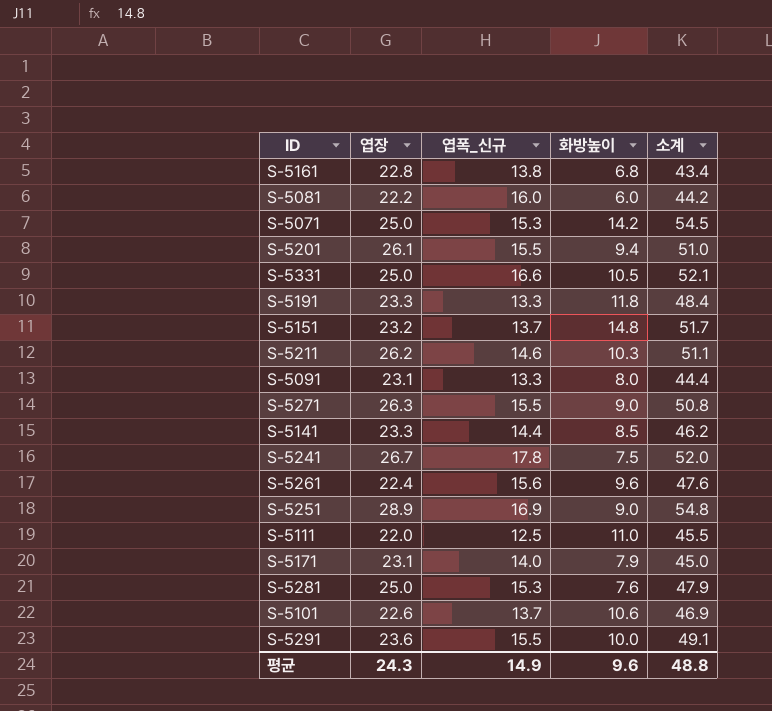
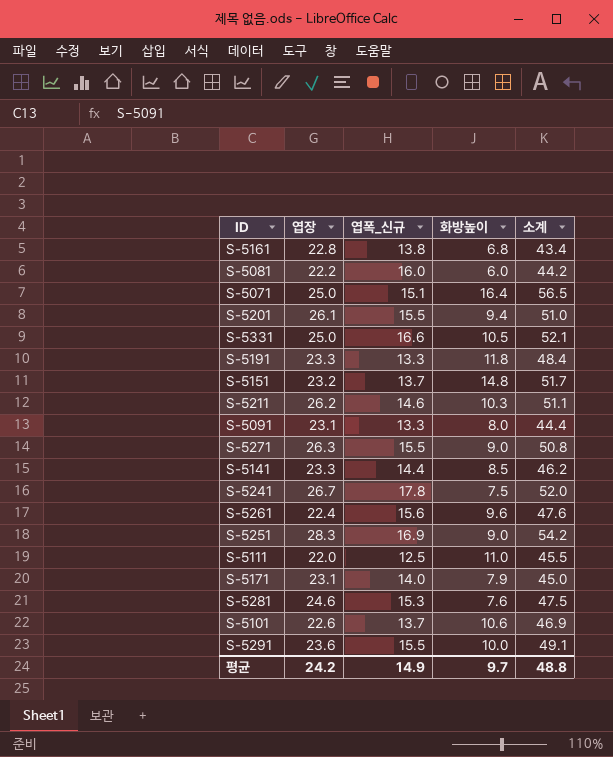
S-5071 | 엽폭_신규: 15.3 -> 15.1
S-5071 | 화방높이: 14.2 -> 16.4
S-5071 | 소계: 54.5 -> 56.5
S-5251 | 엽장: 28.9 -> 28.3
S-5251 | 소계: 54.8 -> 54.2
S-5281 | 엽장: 25.0 -> 24.6
S-5281 | 소계: 47.9 -> 47.5
평균 | 엽장: 24.3 -> 24.2
평균 | 화방높이: 9.6 -> 9.7

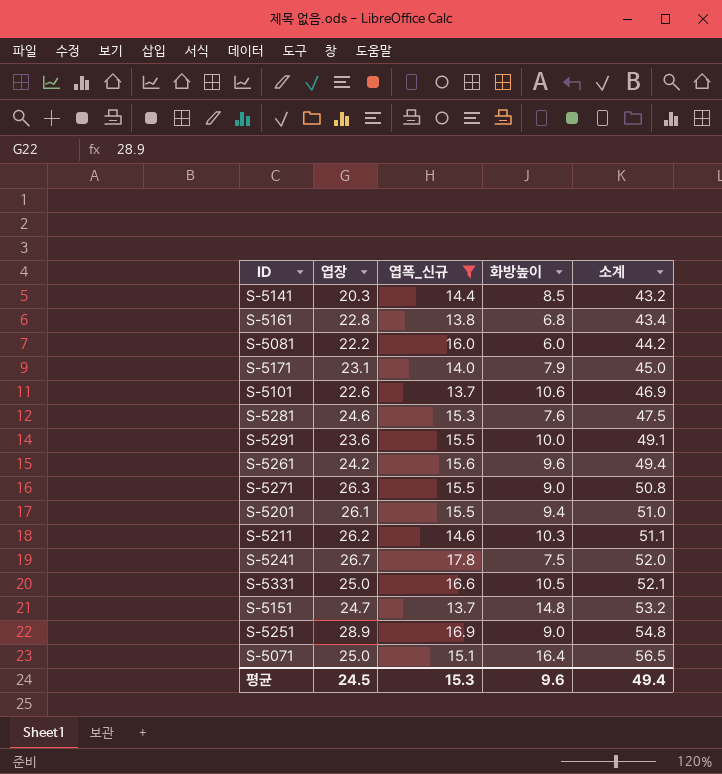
filter: none -> 엽폭_신규 >= 13.7
row order: none -> 소계 ascending
S-5141 | 엽장: 23.3 -> 20.3
S-5141 | 소계: 46.2 -> 43.2
S-5261 | 엽장: 22.4 -> 24.2
S-5261 | 소계: 47.6 -> 49.4
S-5151 | 엽장: 23.2 -> 24.7
S-5151 | 소계: 51.7 -> 53.2
S-5251 | 엽장: 28.3 -> 28.9
S-5251 | 소계: 54.2 -> 54.8
평균 | 엽장: 24.2 -> 24.5
평균 | 엽폭_신규: 14.9 -> 15.3
평균 | 화방높이: 9.7 -> 9.6
평균 | 소계: 48.8 -> 49.4

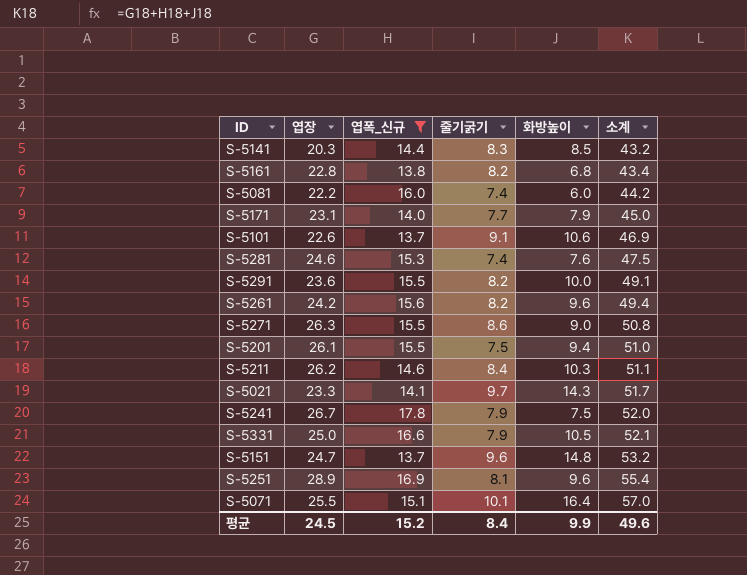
column 줄기굵기 | position: none -> 4
row S-5021: none -> 23.3 | 14.1 | 9.7 | 14.3 | 51.7
S-5251 | 화방높이: 9.0 -> 9.6
S-5251 | 소계: 54.8 -> 55.4
S-5071 | 엽장: 25.0 -> 25.5
S-5071 | 소계: 56.5 -> 57.0
평균 | 엽폭_신규: 15.3 -> 15.2
평균 | 화방높이: 9.6 -> 9.9
평균 | 소계: 49.4 -> 49.6

